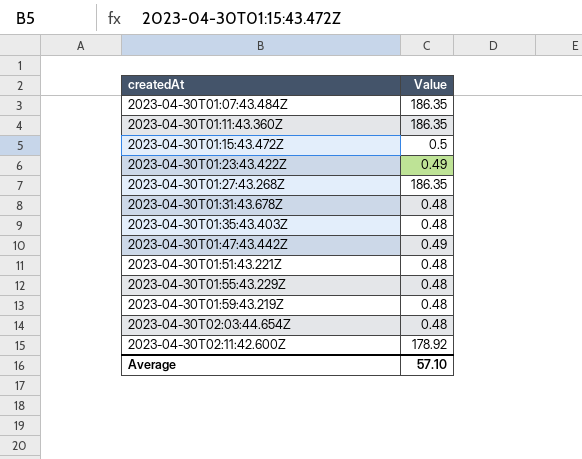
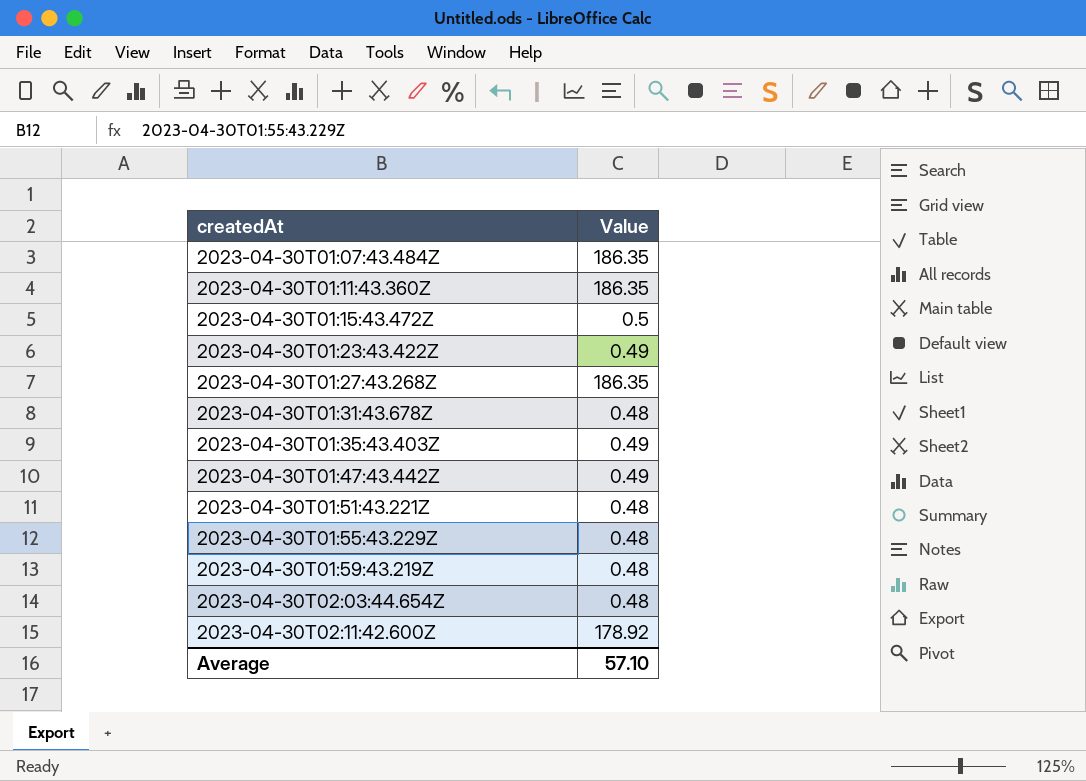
2023-04-30T01:35:43.403Z | Value: 0.48 -> 0.49

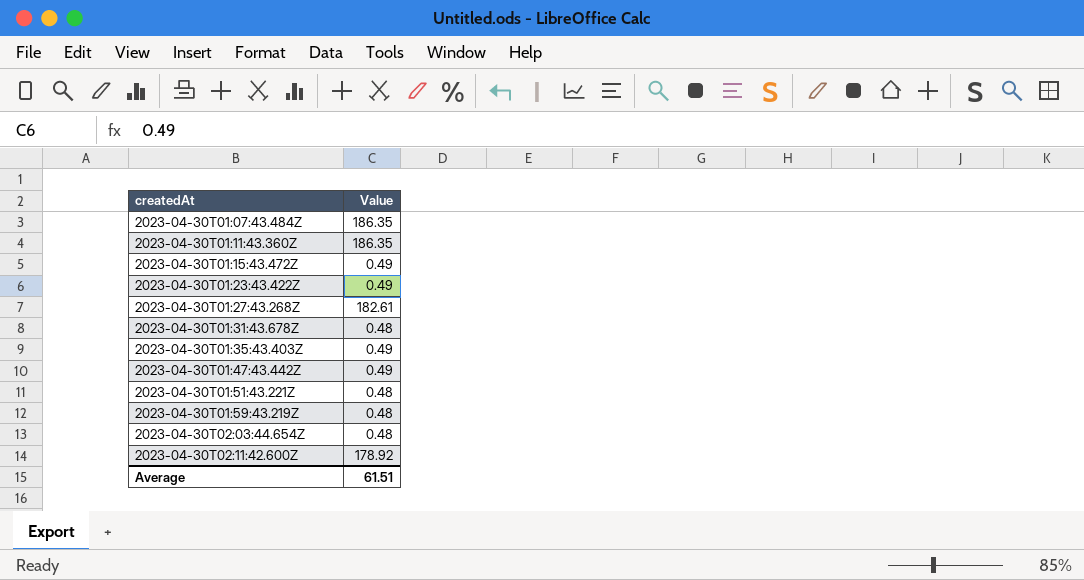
row 2023-04-30T01:55:43.229Z: 0.48 -> none
2023-04-30T01:15:43.472Z | Value: 0.5 -> 0.49
2023-04-30T01:27:43.268Z | Value: 186.35 -> 182.61
Average | Value: 57.10 -> 61.51

